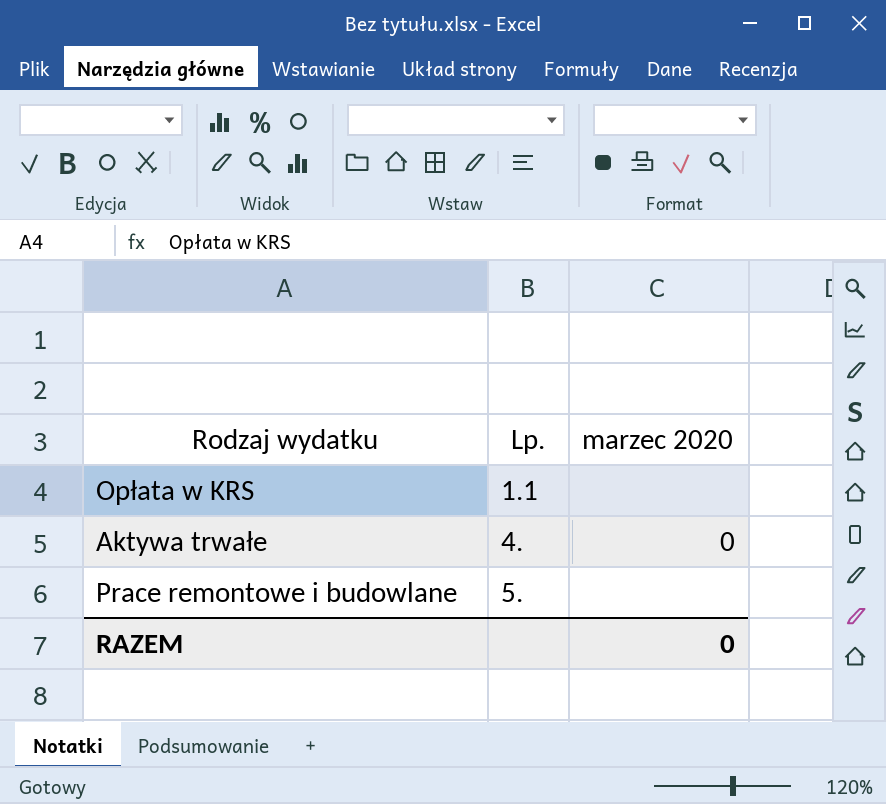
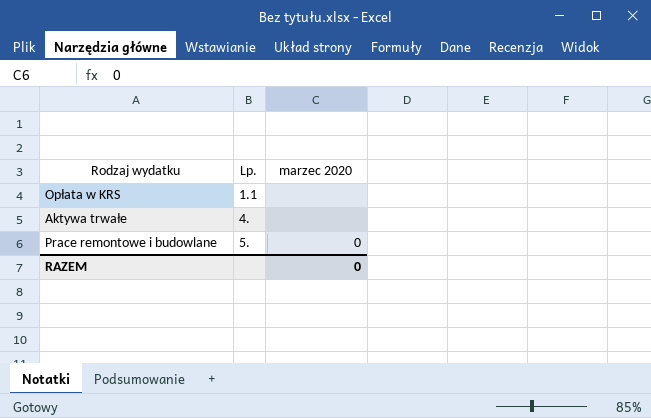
Aktywa trwałe | marzec 2020: 0 -> none
Prace remontowe i budowlane | marzec 2020: none -> 0

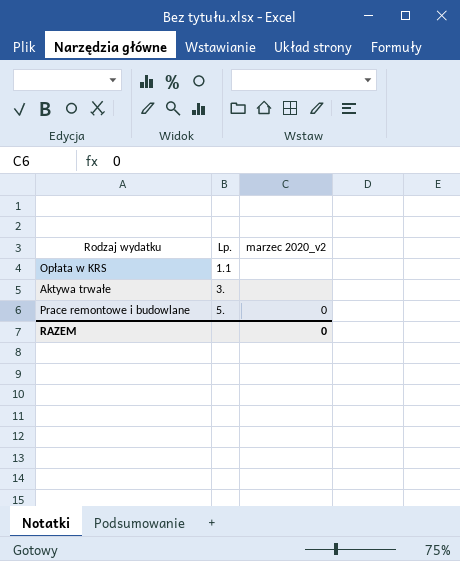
column name: marzec 2020 -> marzec 2020_v2
Aktywa trwałe | Lp.: 4. -> 3.

